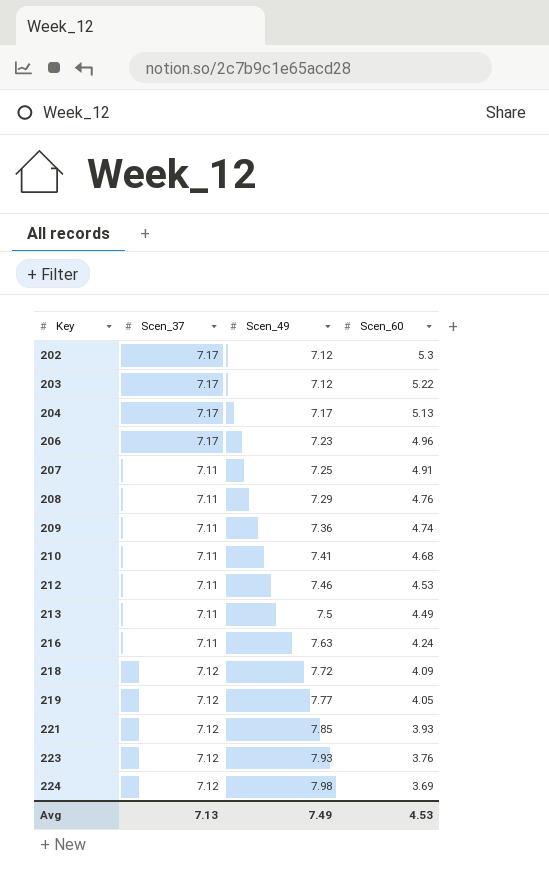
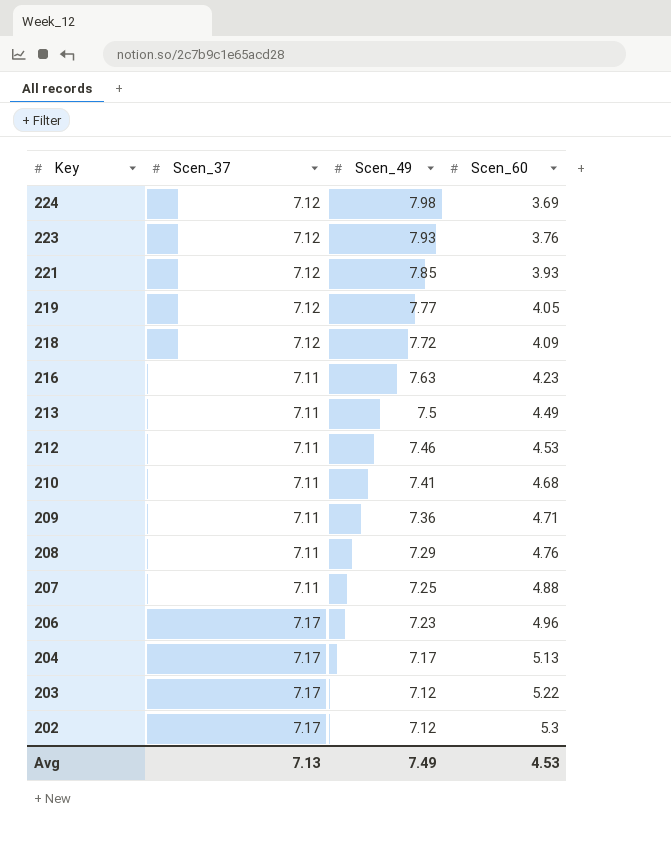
row order: Key ascending -> Key descending
216 | Scen_60: 4.24 -> 4.23
209 | Scen_60: 4.74 -> 4.71
207 | Scen_60: 4.91 -> 4.88

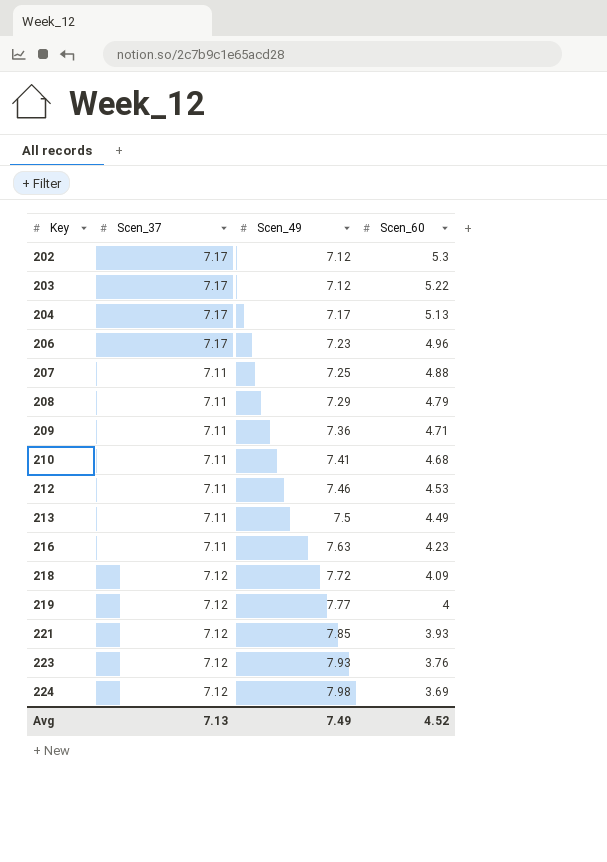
row order: Key descending -> Key ascending
208 | Scen_60: 4.76 -> 4.79
219 | Scen_60: 4.05 -> 4
Avg | Scen_60: 4.53 -> 4.52

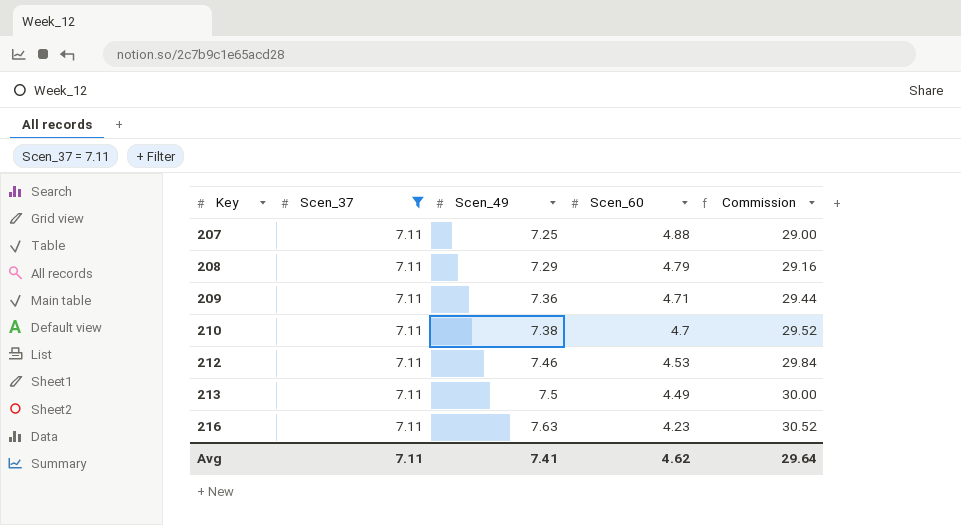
filter: none -> Scen_37 = 7.11
column Commission | formula: none -> [Scen_49] * 4
210 | Scen_49: 7.41 -> 7.38
210 | Scen_60: 4.68 -> 4.7
Avg | Scen_37: 7.13 -> 7.11
Avg | Scen_49: 7.49 -> 7.41
Avg | Scen_60: 4.52 -> 4.62

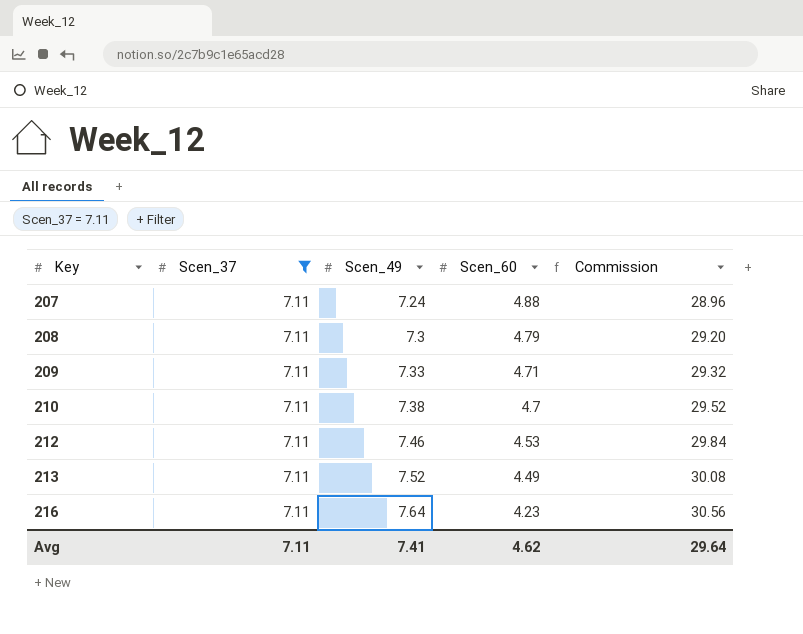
207 | Scen_49: 7.25 -> 7.24
207 | Commission: 29.00 -> 28.96
208 | Scen_49: 7.29 -> 7.3
208 | Commission: 29.16 -> 29.20
209 | Scen_49: 7.36 -> 7.33
209 | Commission: 29.44 -> 29.32
213 | Scen_49: 7.5 -> 7.52
213 | Commission: 30.00 -> 30.08
216 | Scen_49: 7.63 -> 7.64
216 | Commission: 30.52 -> 30.56

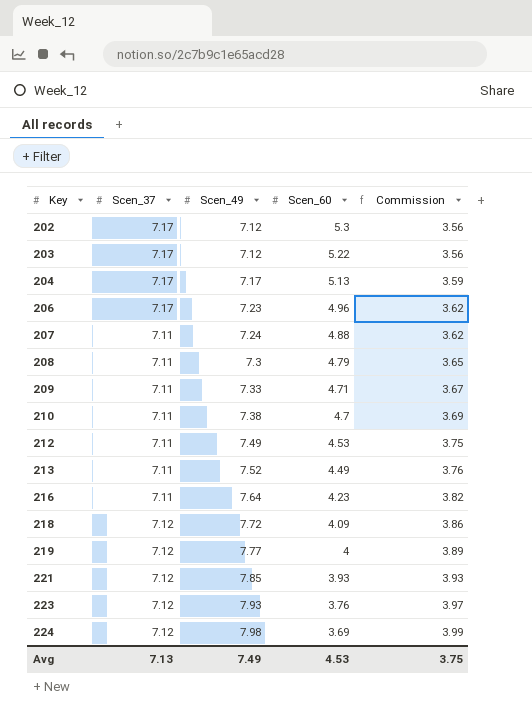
filter: Scen_37 = 7.11 -> none
column Commission | formula: [Scen_49] * 4 -> [Scen_49] * 0.5
212 | Scen_49: 7.46 -> 7.49
Avg | Scen_37: 7.11 -> 7.13
Avg | Scen_49: 7.41 -> 7.49
Avg | Scen_60: 4.62 -> 4.53
Avg | Commission: 29.64 -> 3.75

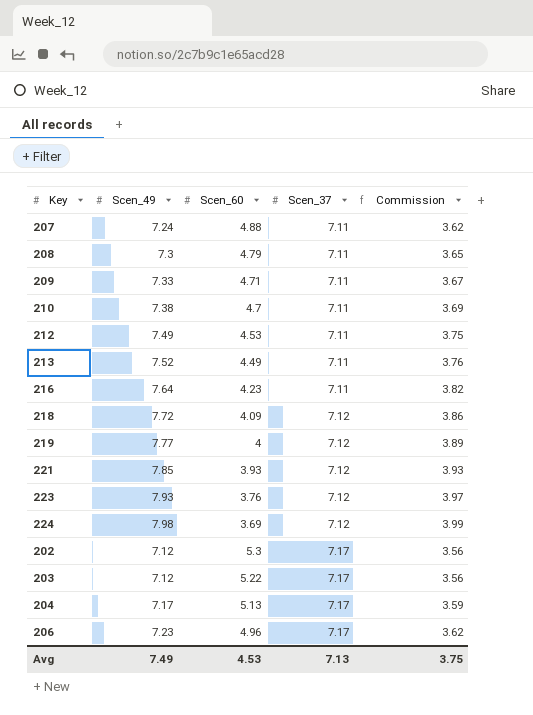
row order: Key ascending -> Scen_37 ascending
column Scen_37 | position: 2 -> 4

